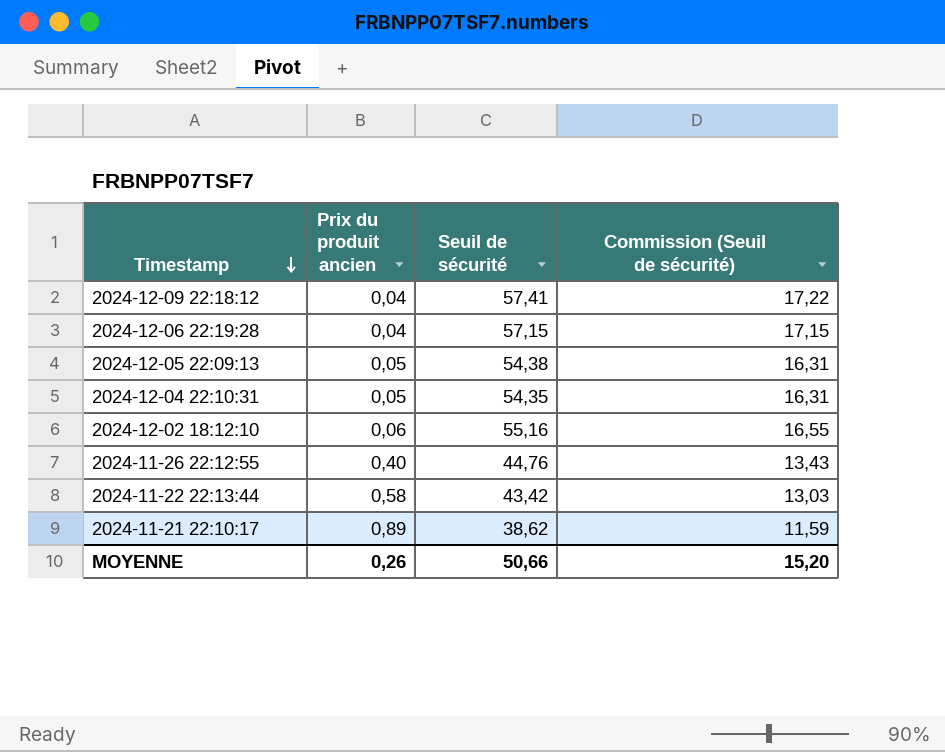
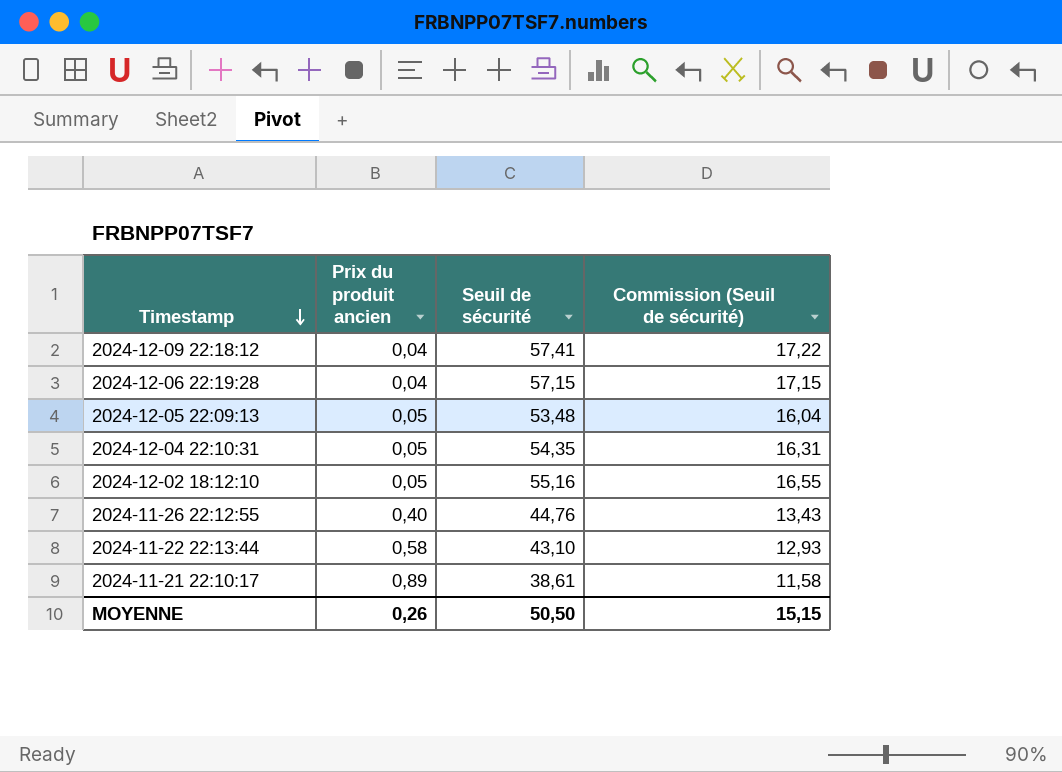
2024-12-05 22:09:13 | Seuil de sécurité: 54,38 -> 53,48
2024-12-05 22:09:13 | Commission (Seuil de sécurité): 16,31 -> 16,04
2024-12-02 18:12:10 | Prix du produit ancien: 0,06 -> 0,05
2024-11-22 22:13:44 | Seuil de sécurité: 43,42 -> 43,10
2024-11-22 22:13:44 | Commission (Seuil de sécurité): 13,03 -> 12,93
2024-11-21 22:10:17 | Seuil de sécurité: 38,62 -> 38,61
2024-11-21 22:10:17 | Commission (Seuil de sécurité): 11,59 -> 11,58
MOYENNE | Seuil de sécurité: 50,66 -> 50,50
MOYENNE | Commission (Seuil de sécurité): 15,20 -> 15,15

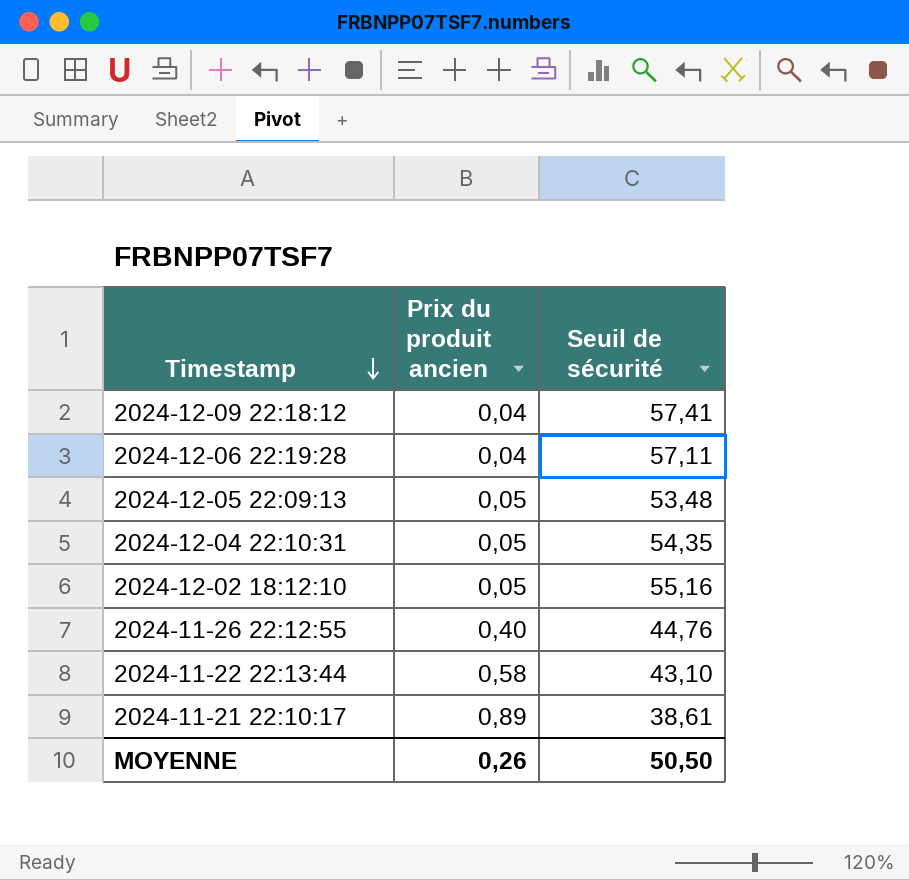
column Commission (Seuil de sécurité) | formula: [Seuil de sécurité] * 0,3 -> none
2024-12-06 22:19:28 | Seuil de sécurité: 57,15 -> 57,11

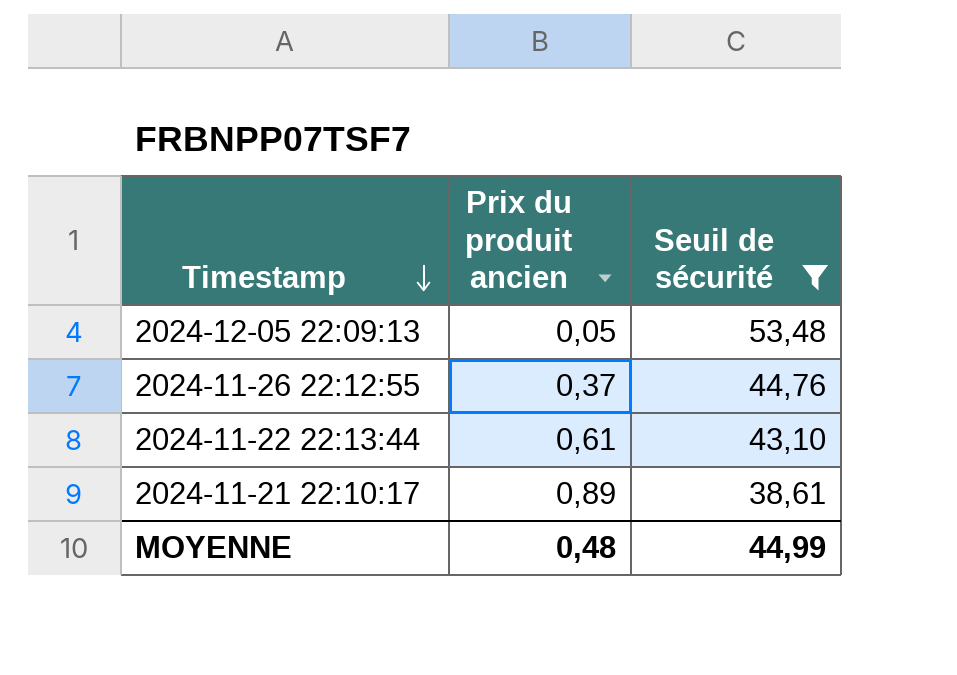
filter: none -> Seuil de sécurité <= 53,48
2024-11-26 22:12:55 | Prix du produit ancien: 0,40 -> 0,37
2024-11-22 22:13:44 | Prix du produit ancien: 0,58 -> 0,61
MOYENNE | Prix du produit ancien: 0,26 -> 0,48
MOYENNE | Seuil de sécurité: 50,50 -> 44,99

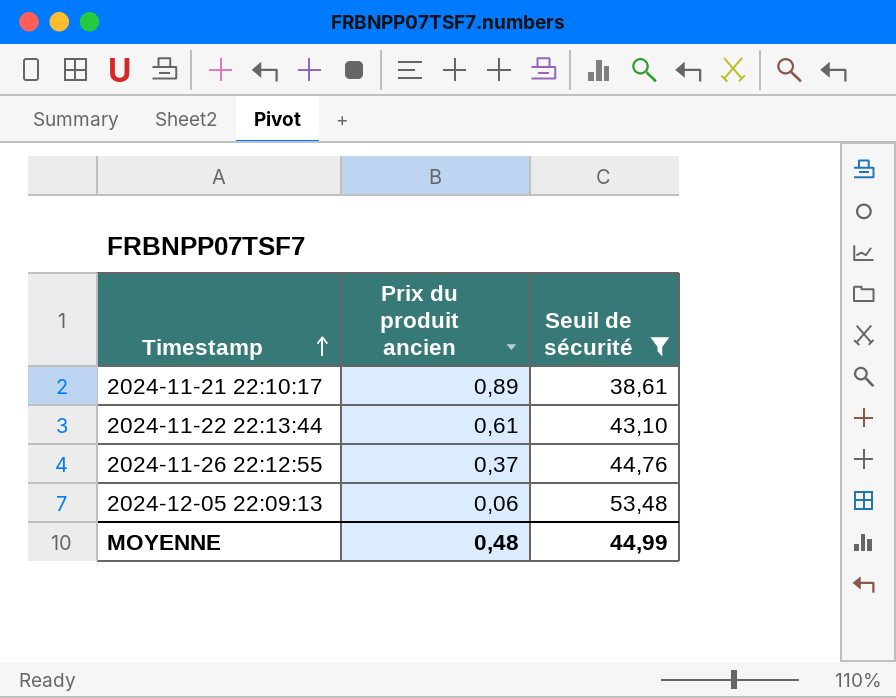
row order: Timestamp descending -> Timestamp ascending
2024-12-05 22:09:13 | Prix du produit ancien: 0,05 -> 0,06

